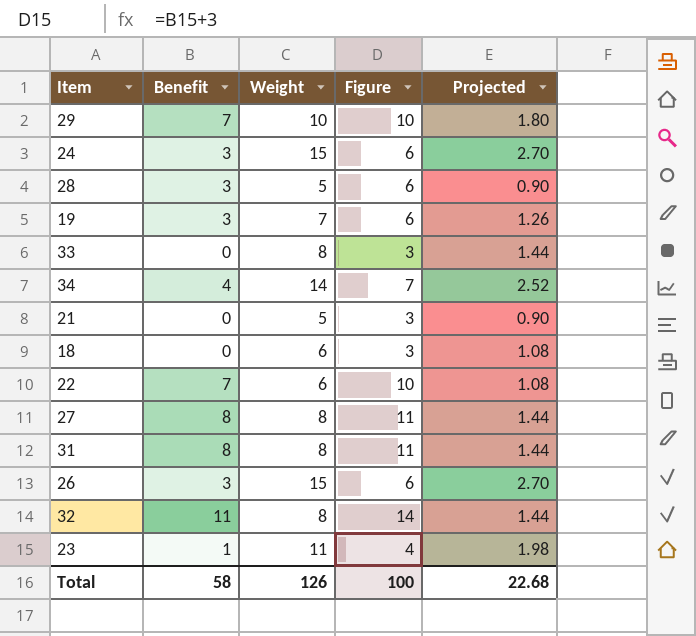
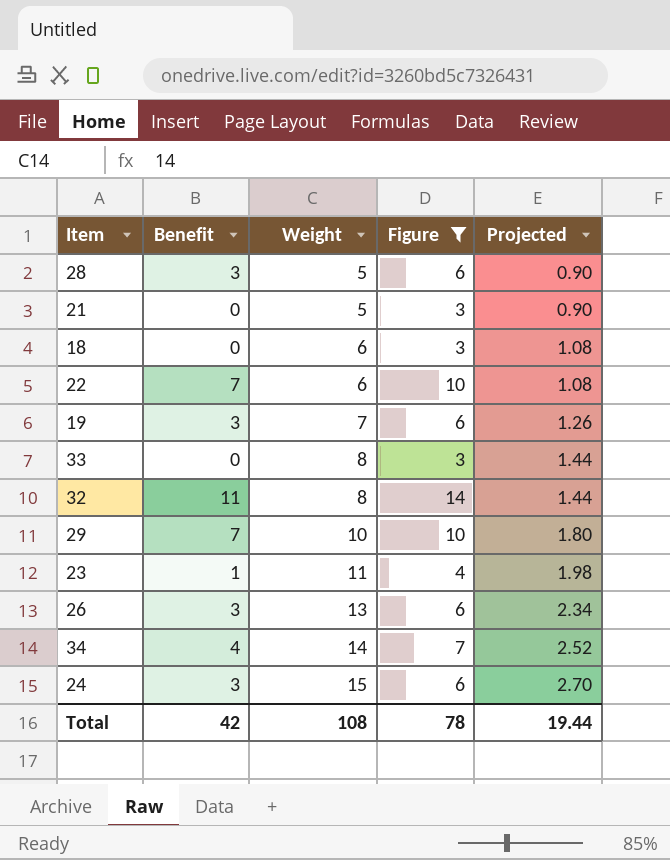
filter: none -> Figure != 11
row order: none -> Weight ascending
26 | Weight: 15 -> 13
26 | Projected: 2.70 -> 2.34
Total | Benefit: 58 -> 42
Total | Weight: 126 -> 108
Total | Figure: 100 -> 78
Total | Projected: 22.68 -> 19.44

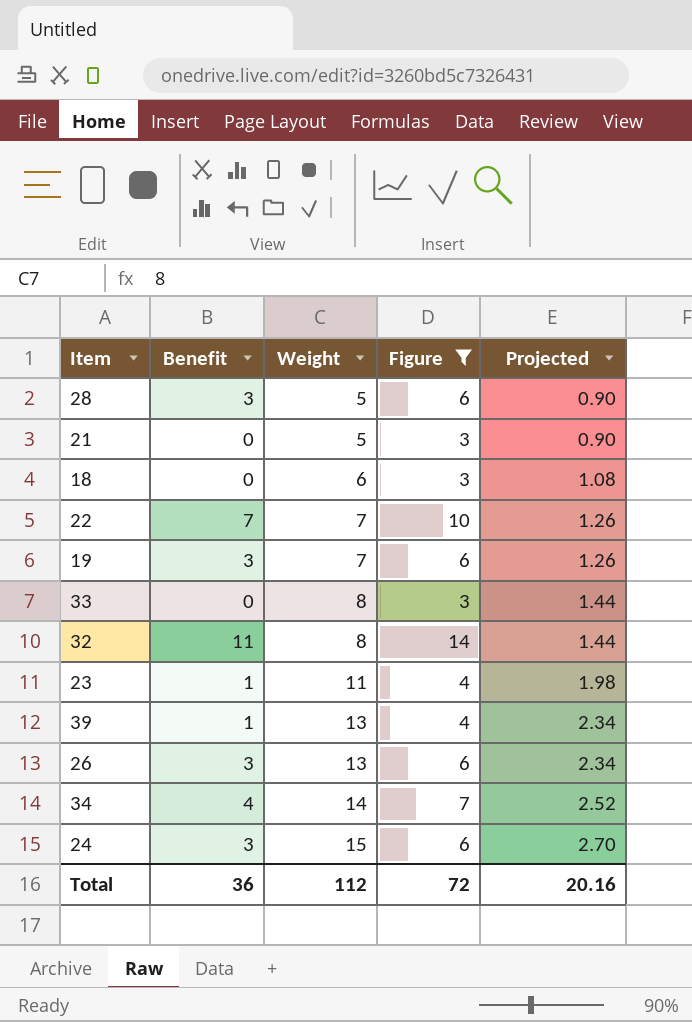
row 29: 7 | 10 | 10 | 1.80 -> none
22 | Weight: 6 -> 7
22 | Projected: 1.08 -> 1.26
row 39: none -> 1 | 13 | 4 | 2.34
Total | Benefit: 42 -> 36
Total | Weight: 108 -> 112
Total | Figure: 78 -> 72
Total | Projected: 19.44 -> 20.16

